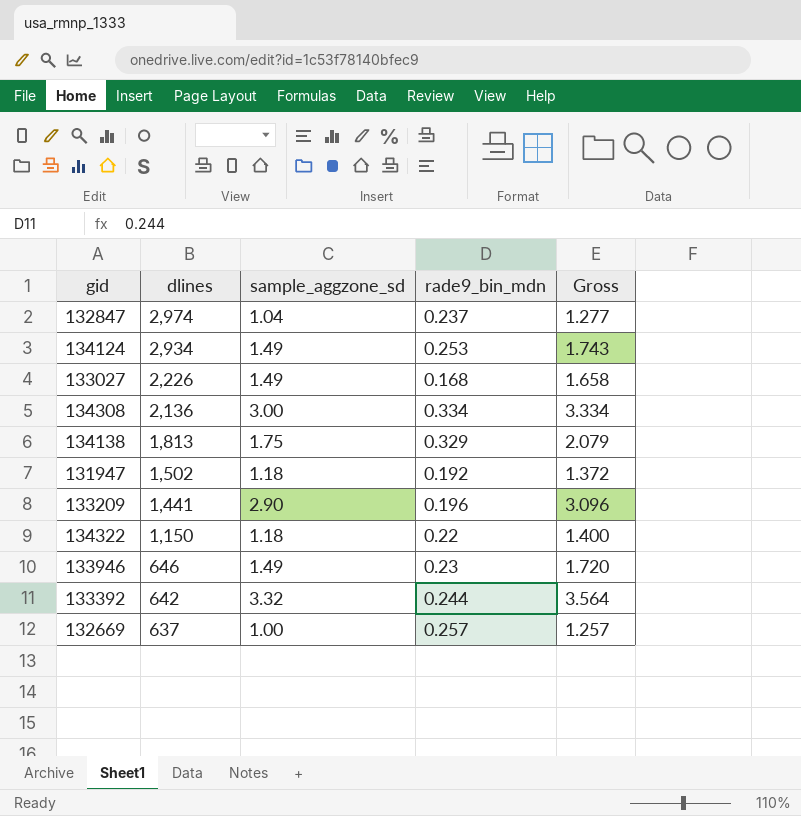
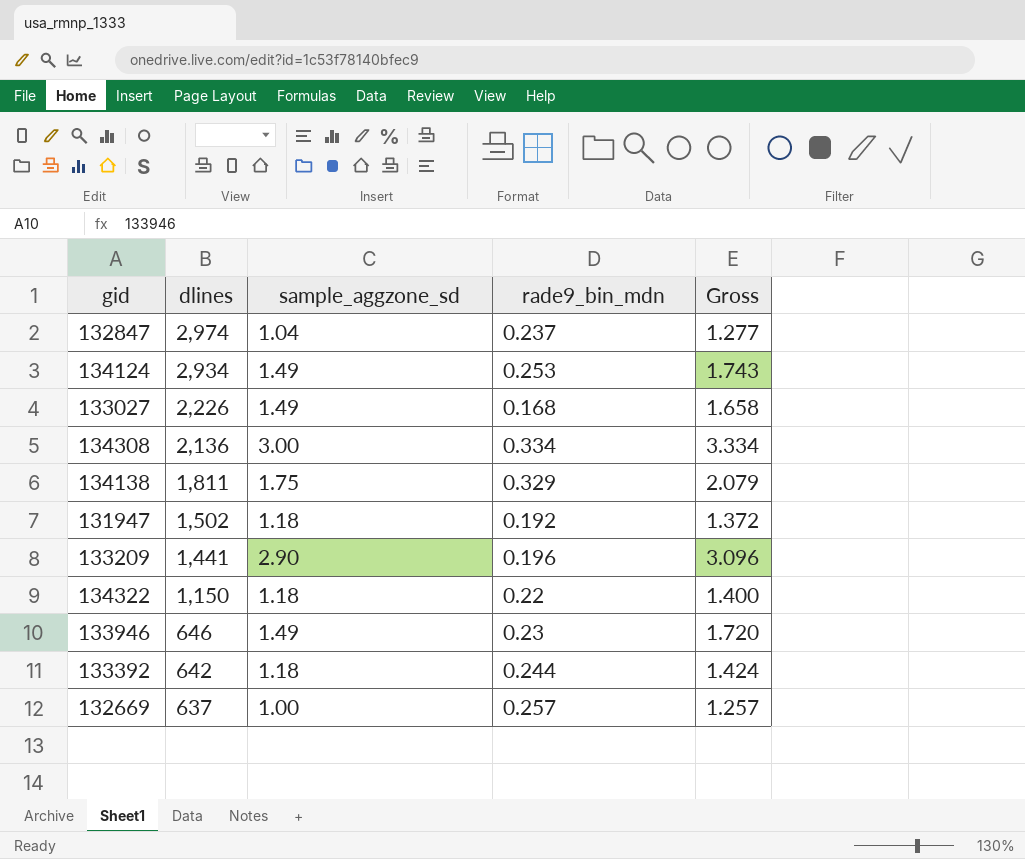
134138 | dlines: 1,813 -> 1,811
133392 | sample_aggzone_sd: 3.32 -> 1.18
133392 | Gross: 3.564 -> 1.424

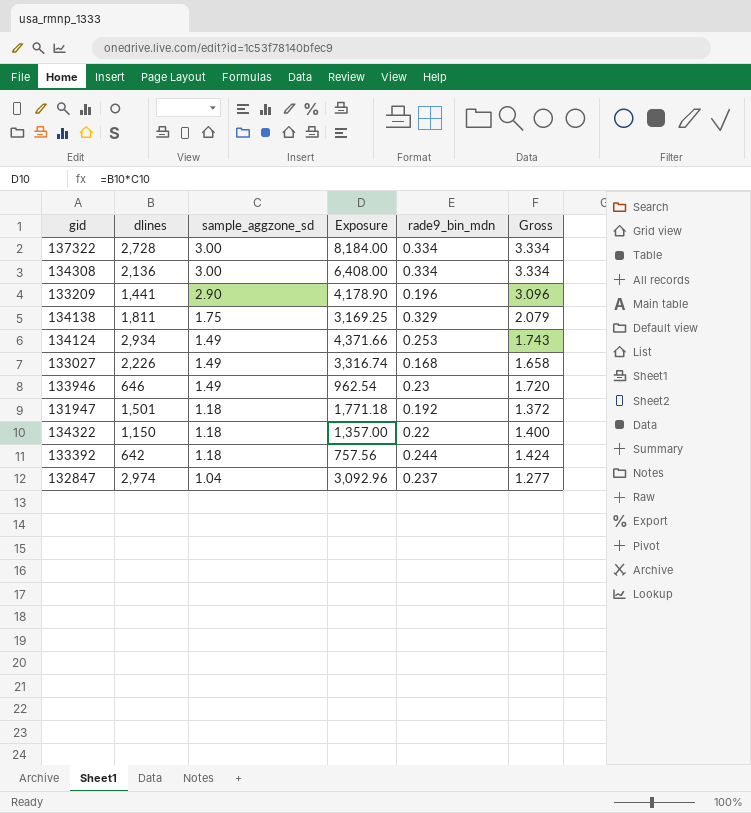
row order: dlines descending -> sample_aggzone_sd descending
column Exposure | formula: none -> [dlines] * [sample_aggzone_sd]
row 132669: 637 | 1.00 | 0.257 | 1.257 -> none
row 137322: none -> 2,728 | 3.00 | 8,184.00 | 0.334 | 3.334
131947 | dlines: 1,502 -> 1,501

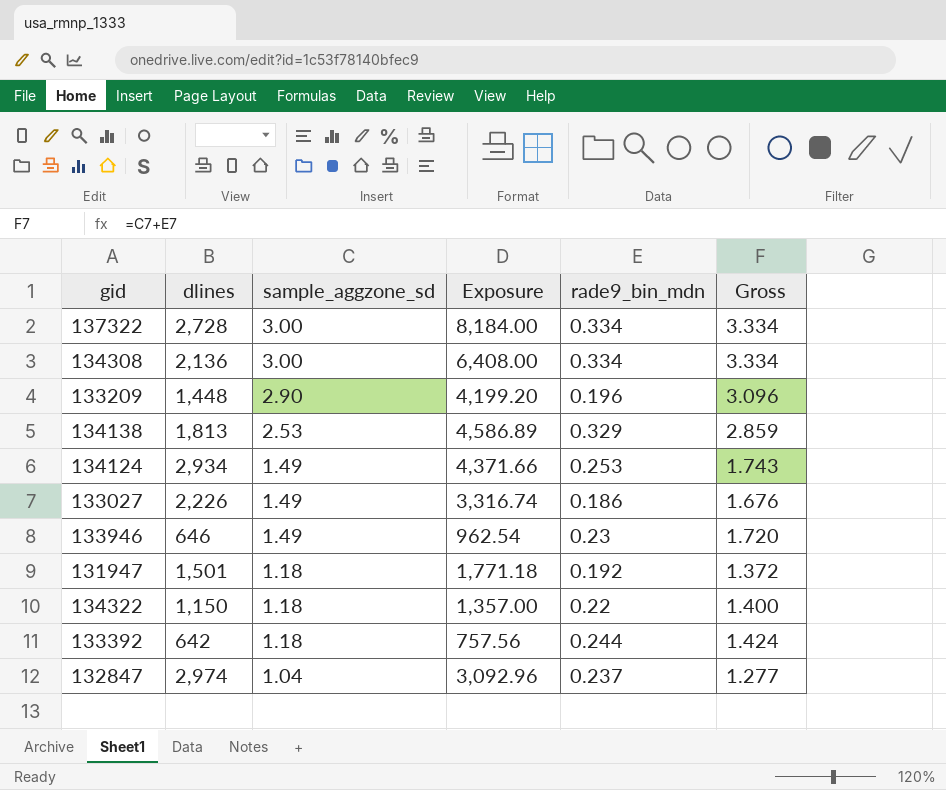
133209 | dlines: 1,441 -> 1,448
133209 | Exposure: 4,178.90 -> 4,199.20
134138 | dlines: 1,811 -> 1,813
134138 | sample_aggzone_sd: 1.75 -> 2.53
134138 | Exposure: 3,169.25 -> 4,586.89
134138 | Gross: 2.079 -> 2.859
133027 | rade9_bin_mdn: 0.168 -> 0.186
133027 | Gross: 1.658 -> 1.676

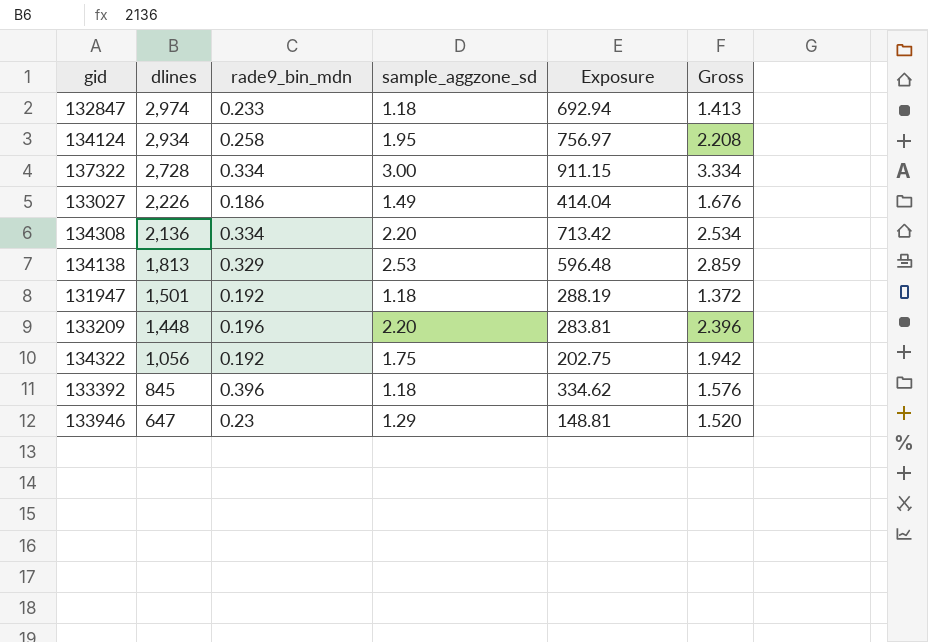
row order: sample_aggzone_sd descending -> dlines descending
column rade9_bin_mdn | position: 5 -> 3
column Exposure | formula: [dlines] * [sample_aggzone_sd] -> [dlines] * [rade9_bin_mdn]
132847 | rade9_bin_mdn: 0.237 -> 0.233
132847 | sample_aggzone_sd: 1.04 -> 1.18
132847 | Gross: 1.277 -> 1.413
134124 | rade9_bin_mdn: 0.253 -> 0.258
134124 | sample_aggzone_sd: 1.49 -> 1.95
134124 | Gross: 1.743 -> 2.208
134308 | sample_aggzone_sd: 3.00 -> 2.20
134308 | Gross: 3.334 -> 2.534
133209 | sample_aggzone_sd: 2.90 -> 2.20
133209 | Gross: 3.096 -> 2.396
134322 | dlines: 1,150 -> 1,056
134322 | rade9_bin_mdn: 0.22 -> 0.192
134322 | sample_aggzone_sd: 1.18 -> 1.75
134322 | Gross: 1.400 -> 1.942
133392 | dlines: 642 -> 845
133392 | rade9_bin_mdn: 0.244 -> 0.396
133392 | Gross: 1.424 -> 1.576
133946 | dlines: 646 -> 647
133946 | sample_aggzone_sd: 1.49 -> 1.29
133946 | Gross: 1.720 -> 1.520

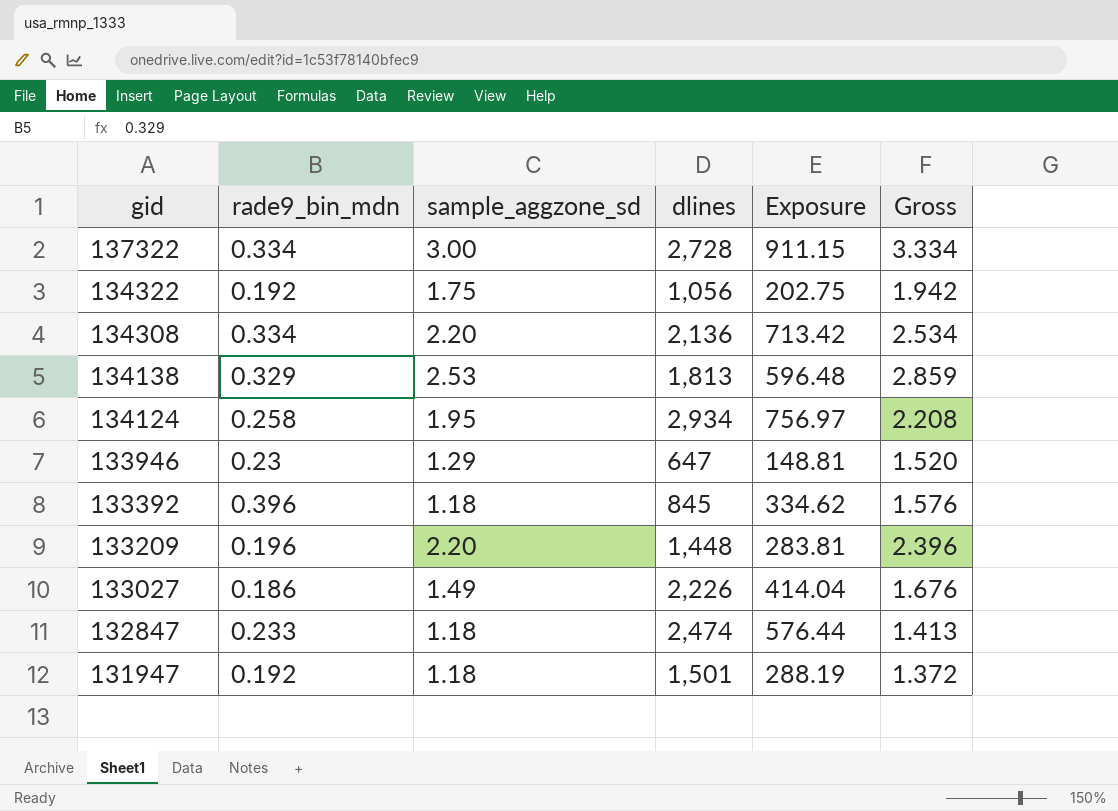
row order: dlines descending -> gid descending
column dlines | position: 2 -> 4
132847 | dlines: 2,974 -> 2,474
132847 | Exposure: 692.94 -> 576.44

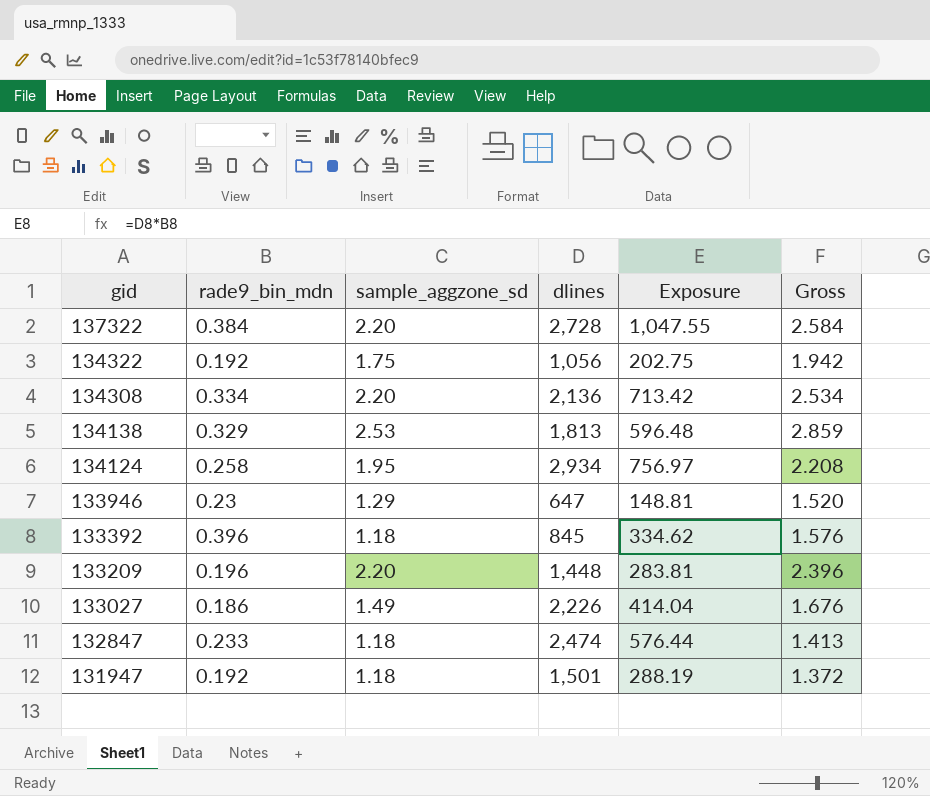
137322 | rade9_bin_mdn: 0.334 -> 0.384
137322 | sample_aggzone_sd: 3.00 -> 2.20
137322 | Exposure: 911.15 -> 1,047.55
137322 | Gross: 3.334 -> 2.584

